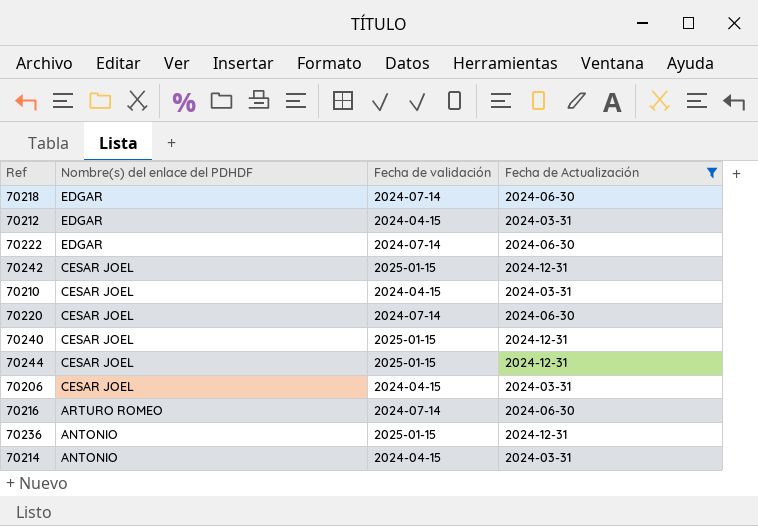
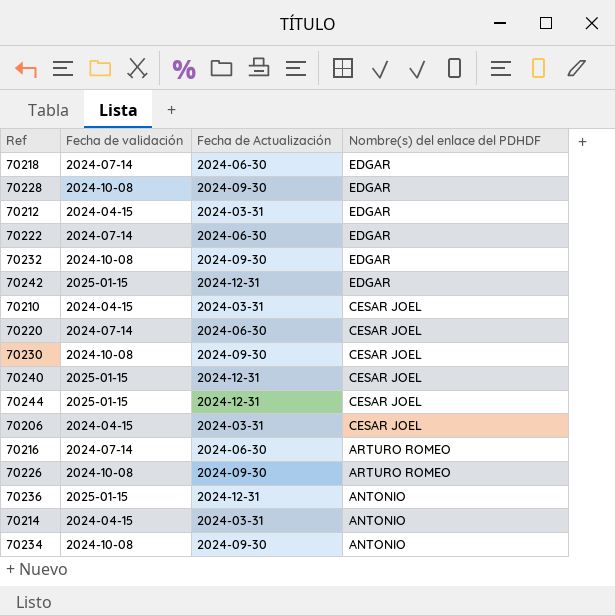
filter: Fecha de Actualización != 2024-09-30 -> none
column Nombre(s) del enlace del PDHDF | position: 2 -> 4
70242 | Nombre(s) del enlace del PDHDF: CESAR JOEL -> EDGAR

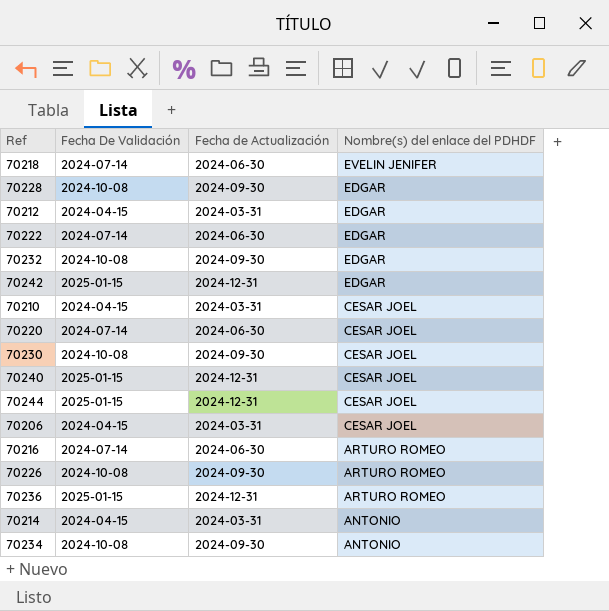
column name: Fecha de validación -> Fecha De Validación
70218 | Nombre(s) del enlace del PDHDF: EDGAR -> EVELIN JENIFER
70236 | Nombre(s) del enlace del PDHDF: ANTONIO -> ARTURO ROMEO

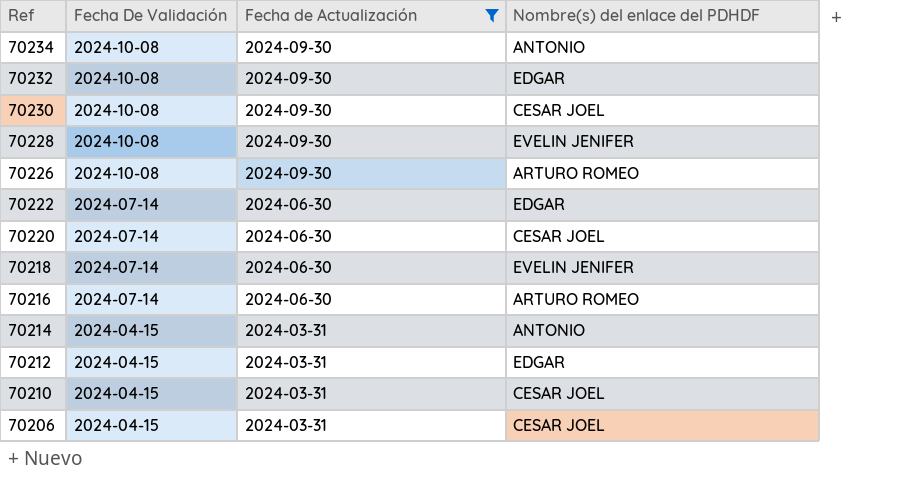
filter: none -> Fecha de Actualización != 2024-12-31
row order: Nombre(s) del enlace del PDHDF descending -> Ref descending
70228 | Nombre(s) del enlace del PDHDF: EDGAR -> EVELIN JENIFER

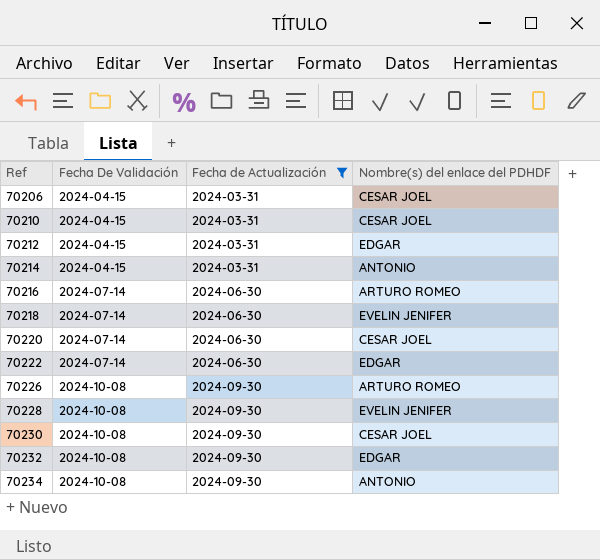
row order: Ref descending -> Ref ascending

